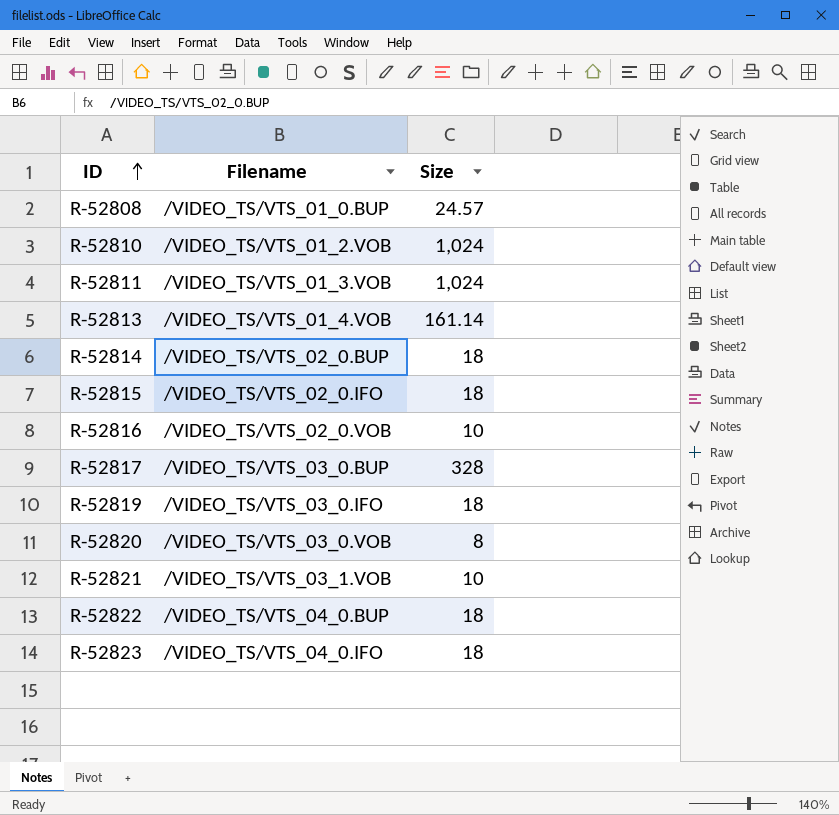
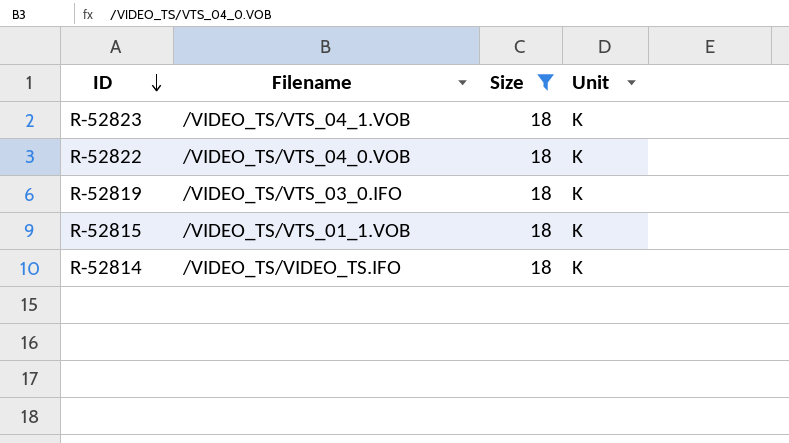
filter: none -> Size = 18
row order: ID ascending -> ID descending
column Unit | position: none -> 4
R-52823 | Filename: /VIDEO_TS/VTS_04_0.IFO -> /VIDEO_TS/VTS_04_1.VOB
R-52822 | Filename: /VIDEO_TS/VTS_04_0.BUP -> /VIDEO_TS/VTS_04_0.VOB
R-52815 | Filename: /VIDEO_TS/VTS_02_0.IFO -> /VIDEO_TS/VTS_01_1.VOB
R-52814 | Filename: /VIDEO_TS/VTS_02_0.BUP -> /VIDEO_TS/VIDEO_TS.IFO

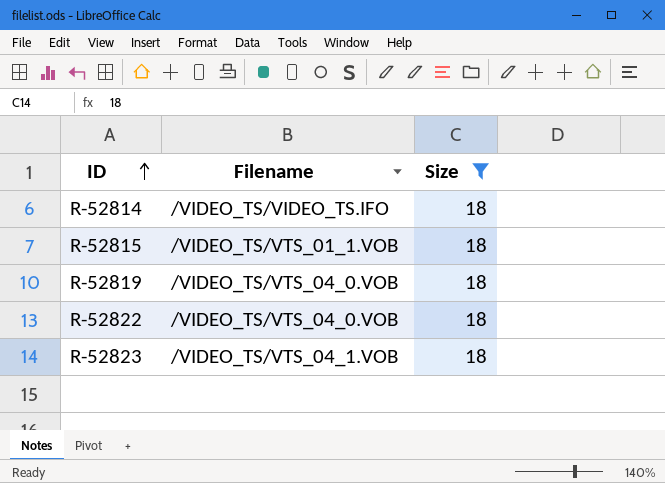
row order: ID descending -> ID ascending
column Unit | position: 4 -> none
R-52819 | Filename: /VIDEO_TS/VTS_03_0.IFO -> /VIDEO_TS/VTS_04_0.VOB

